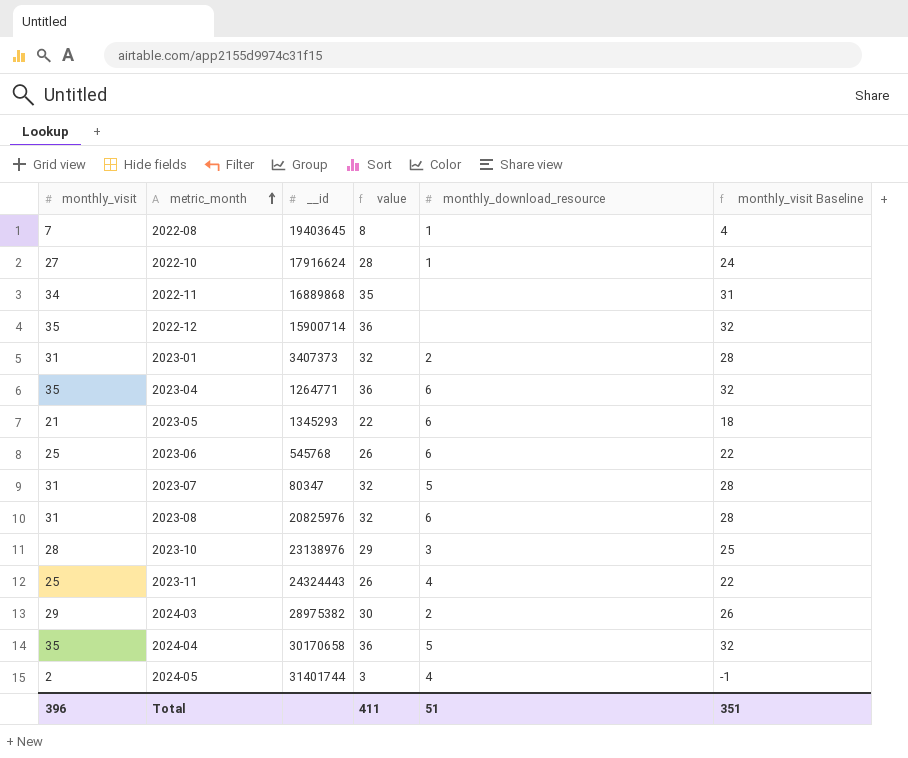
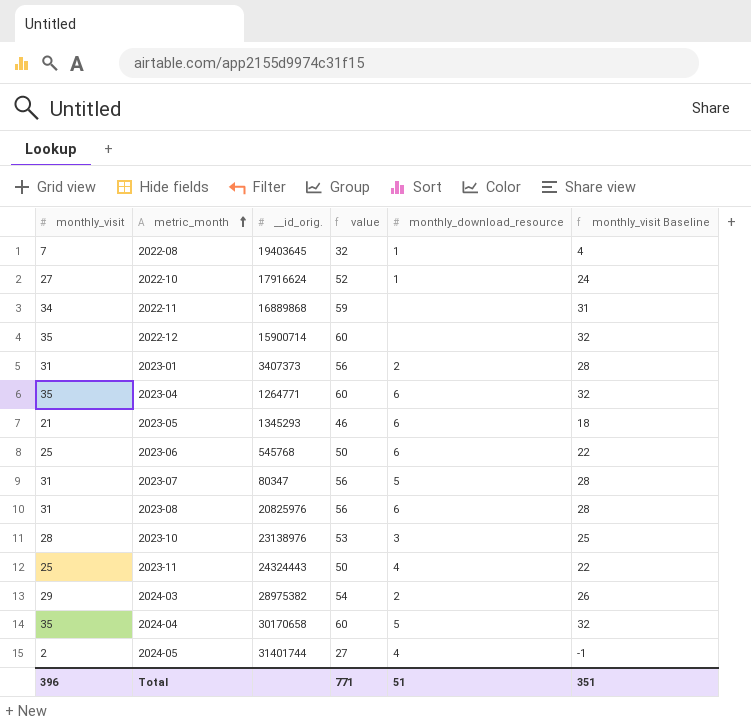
column name: __id -> __id_orig.
column value | formula: [monthly_visit] + 1 -> [monthly_visit] + 25
Total | value: 411 -> 771

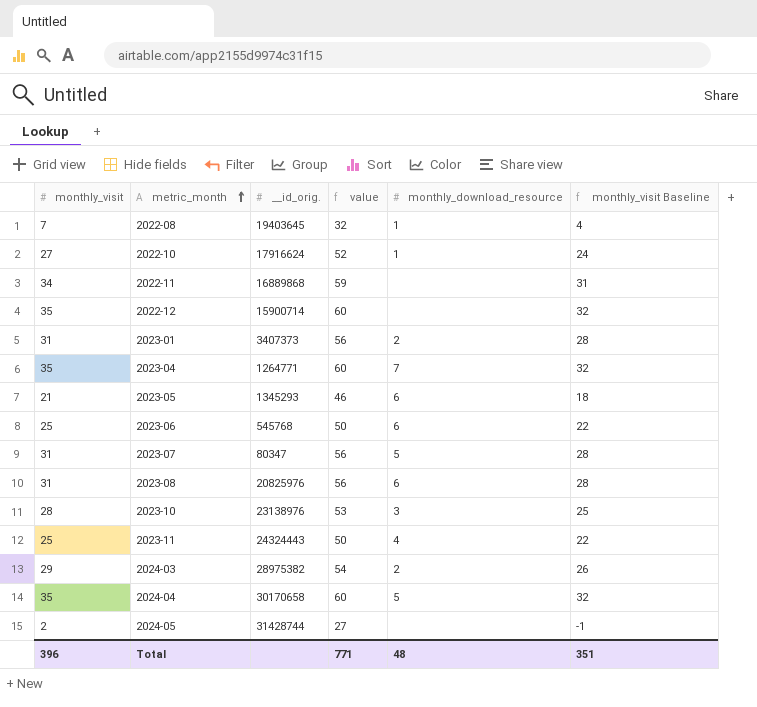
2023-04 | monthly_download_resource: 6 -> 7
2024-05 | __id_orig.: 31401744 -> 31428744
2024-05 | monthly_download_resource: 4 -> none
Total | monthly_download_resource: 51 -> 48

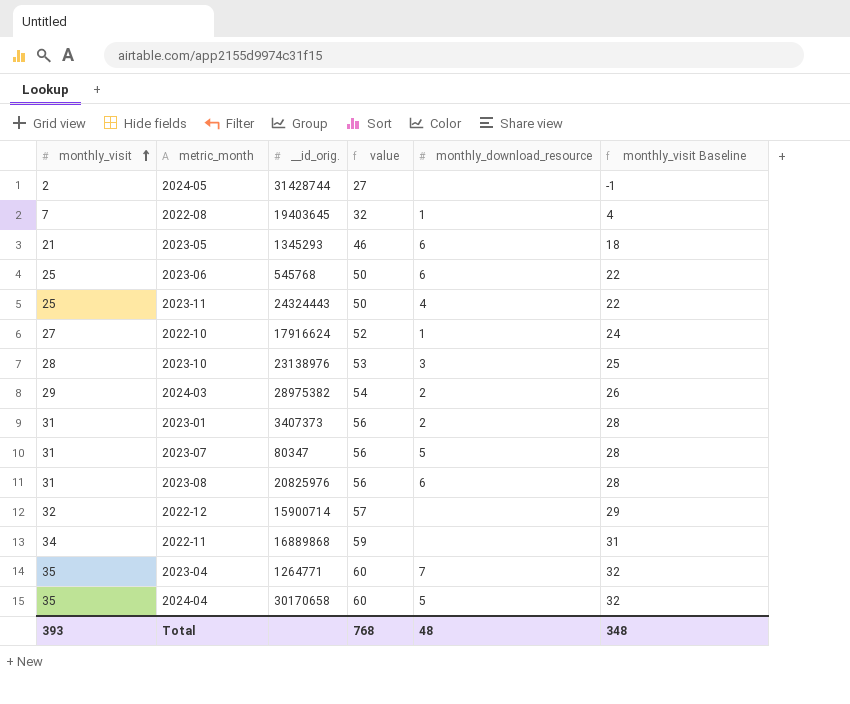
row order: metric_month ascending -> monthly_visit ascending
2022-12 | monthly_visit: 35 -> 32
2022-12 | value: 60 -> 57
2022-12 | monthly_visit Baseline: 32 -> 29
Total | monthly_visit: 396 -> 393
Total | value: 771 -> 768
Total | monthly_visit Baseline: 351 -> 348

